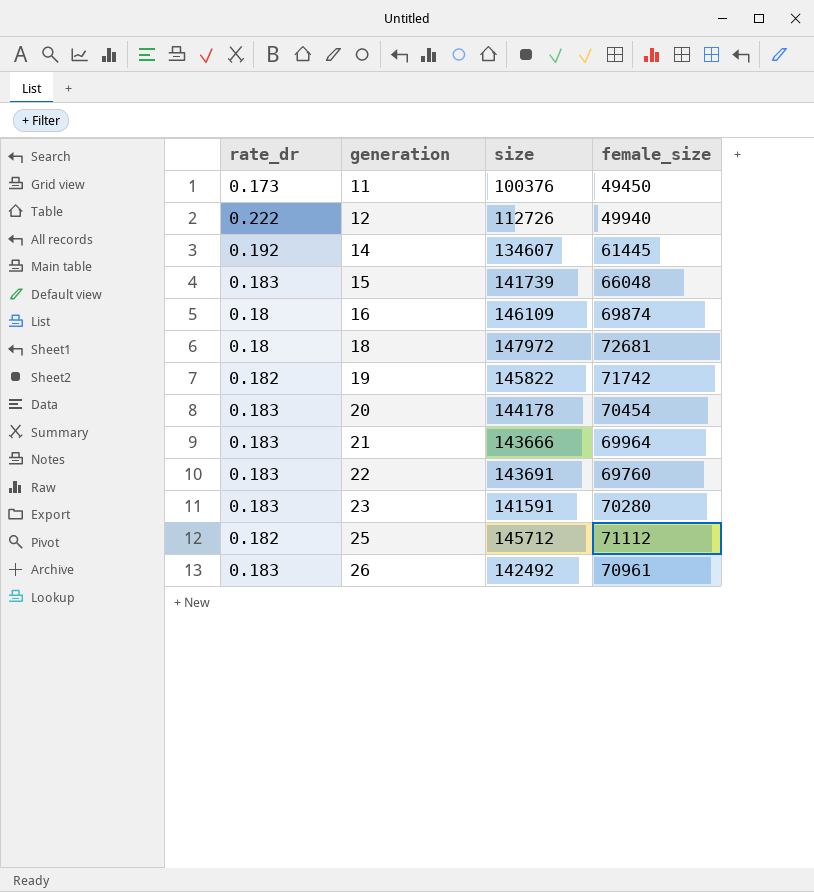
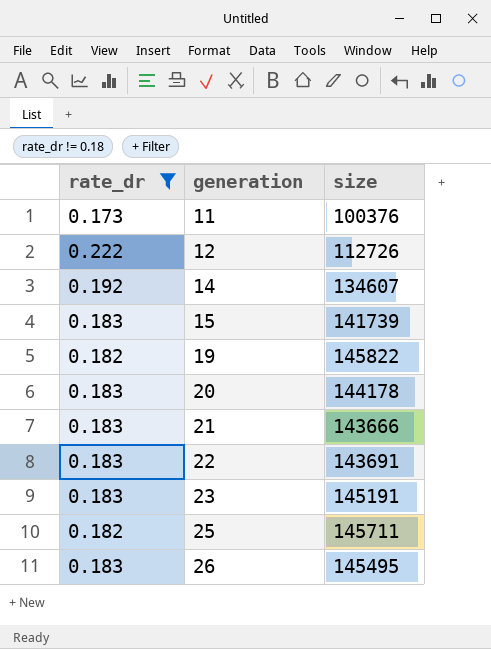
filter: none -> rate_dr != 0.18
column female_size | position: 4 -> none
23 | size: 141591 -> 145191
25 | size: 145712 -> 145711
26 | size: 142492 -> 145495

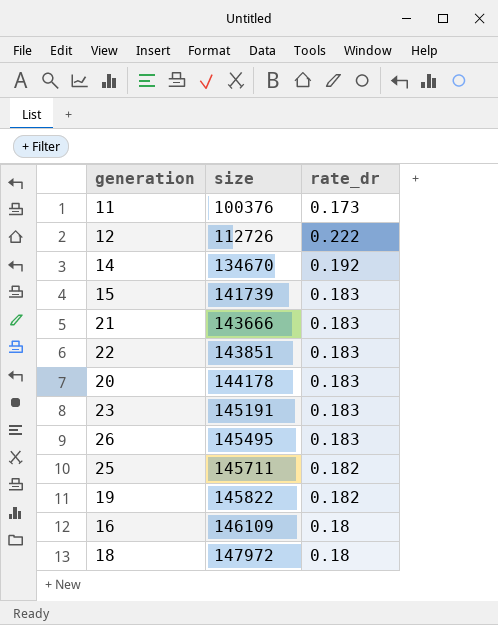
filter: rate_dr != 0.18 -> none
row order: generation ascending -> size ascending
column rate_dr | position: 1 -> 3
14 | size: 134607 -> 134670
22 | size: 143691 -> 143851

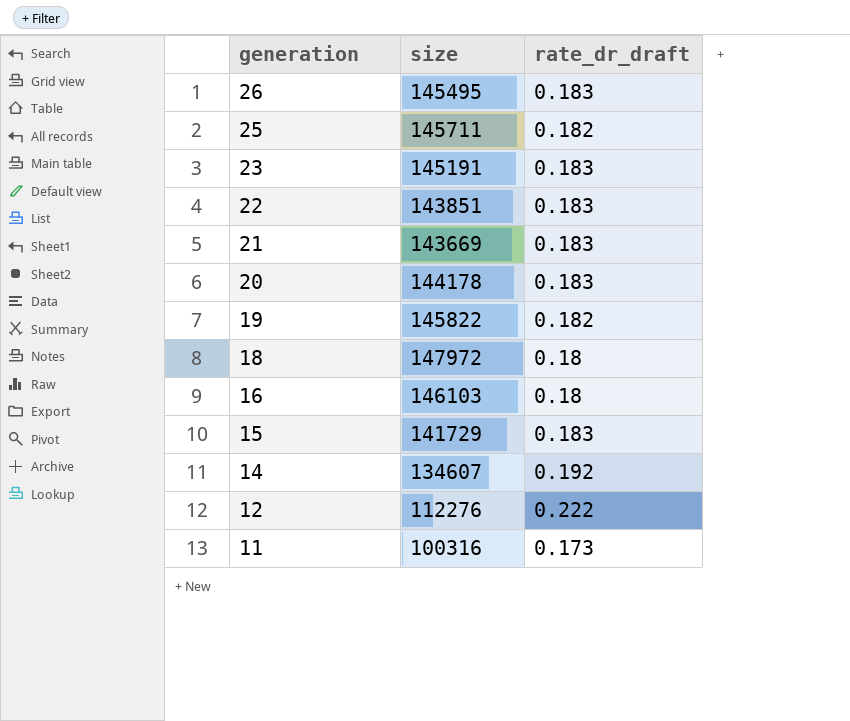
row order: size ascending -> generation descending
column name: rate_dr -> rate_dr_draft
21 | size: 143666 -> 143669
16 | size: 146109 -> 146103
15 | size: 141739 -> 141729
14 | size: 134670 -> 134607
12 | size: 112726 -> 112276
11 | size: 100376 -> 100316

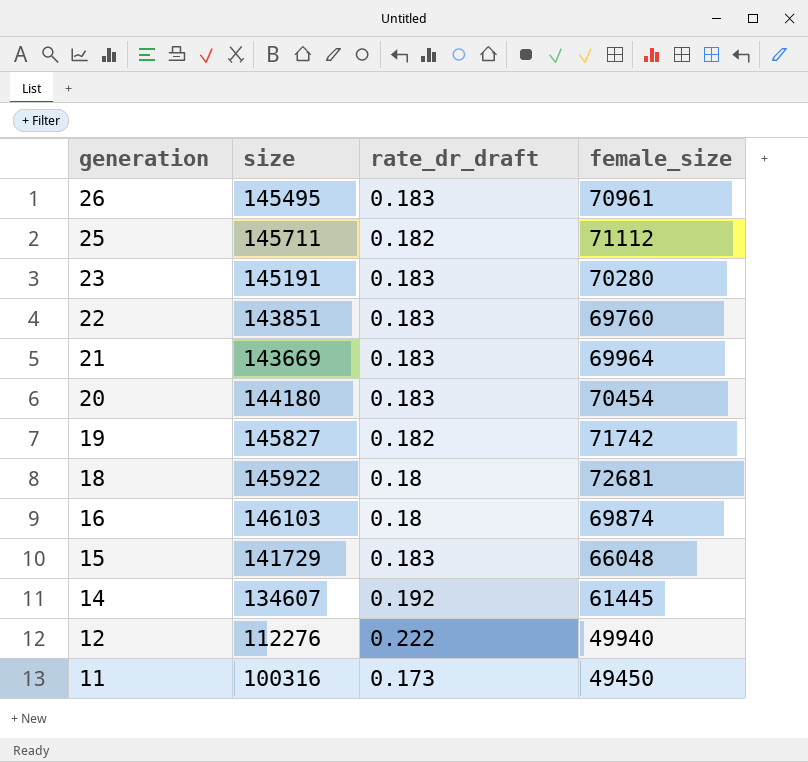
column female_size | position: none -> 4
20 | size: 144178 -> 144180
19 | size: 145822 -> 145827
18 | size: 147972 -> 145922

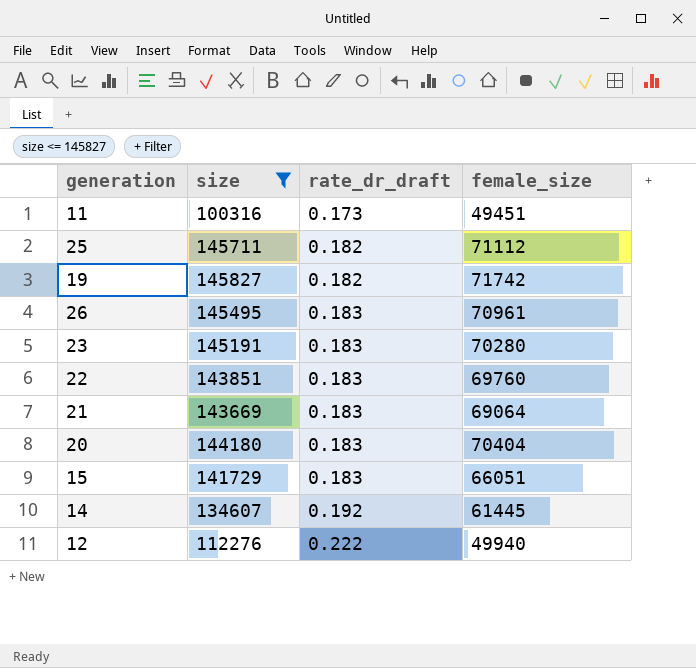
filter: none -> size <= 145827
row order: generation descending -> rate_dr_draft ascending
11 | female_size: 49450 -> 49451
21 | female_size: 69964 -> 69064
20 | female_size: 70454 -> 70404
15 | female_size: 66048 -> 66051

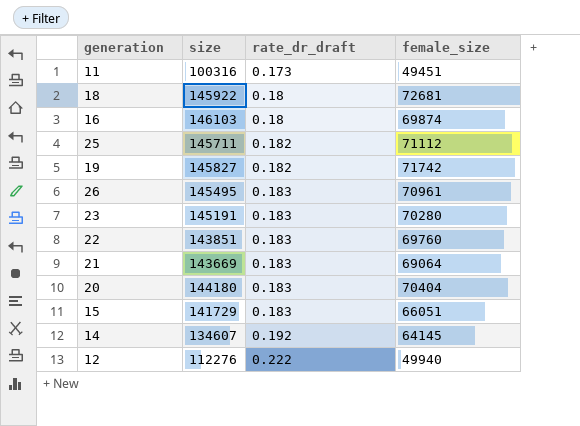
filter: size <= 145827 -> none
14 | female_size: 61445 -> 64145

